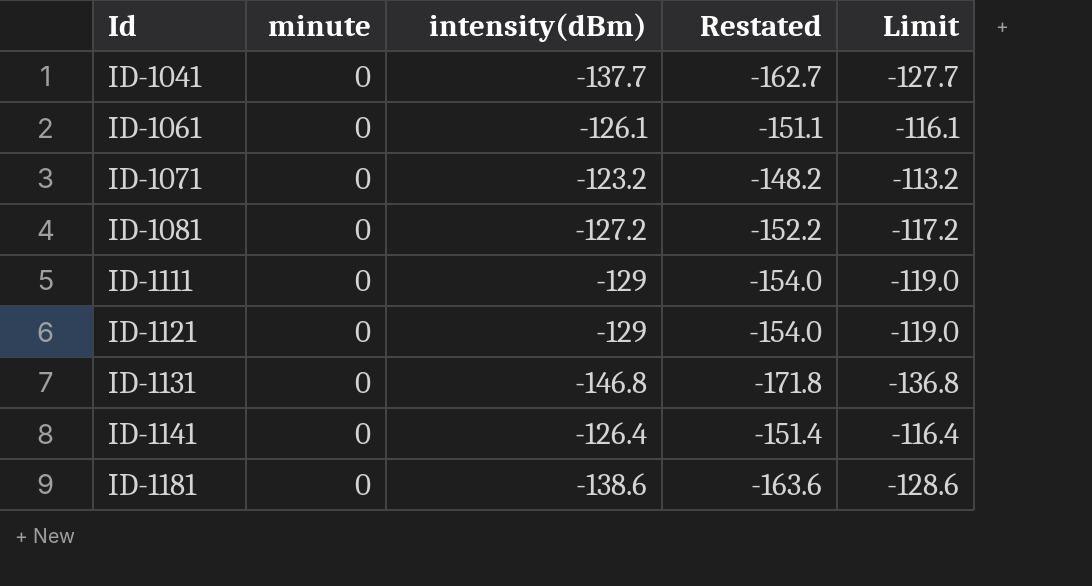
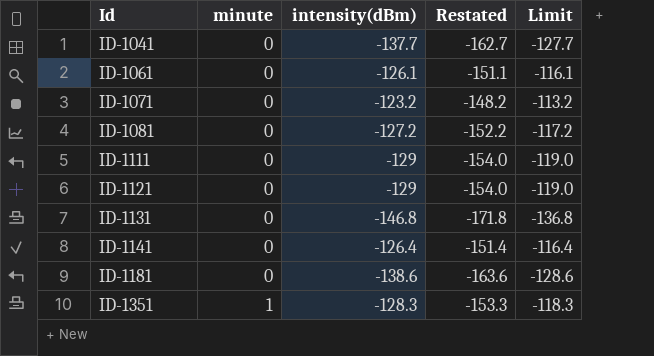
row ID-1351: none -> 1 | -128.3 | -153.3 | -118.3

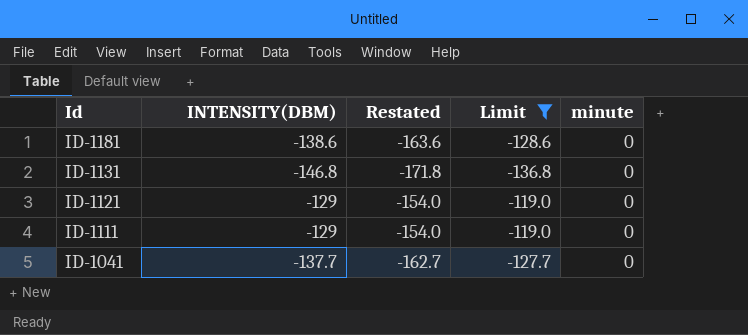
filter: none -> Limit <= -119.0
row order: Id ascending -> Id descending
column name: intensity(dBm) -> INTENSITY(DBM)
column minute | position: 2 -> 5

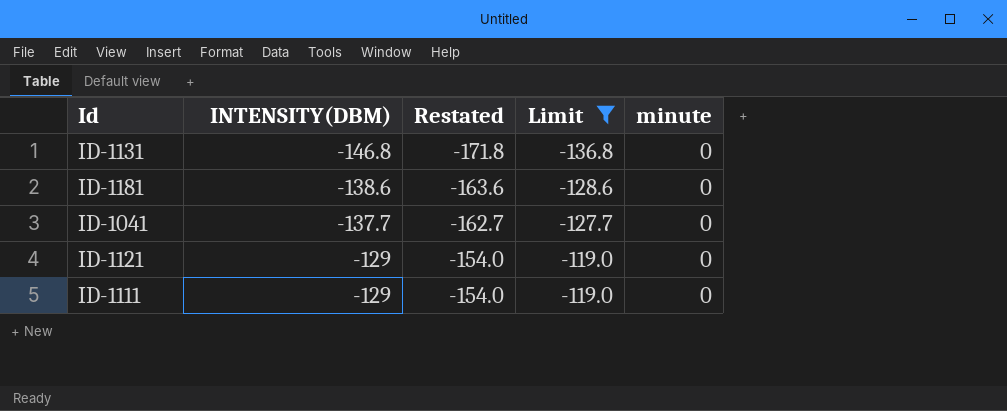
row order: Id descending -> INTENSITY(DBM) ascending

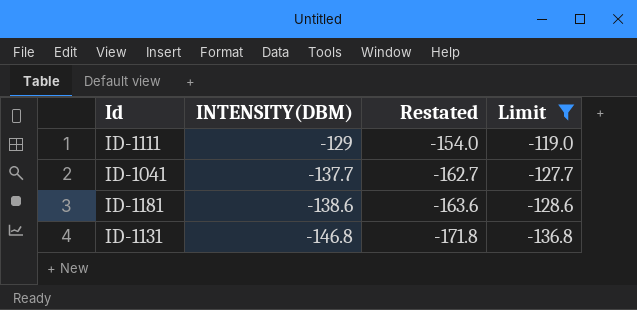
row order: INTENSITY(DBM) ascending -> INTENSITY(DBM) descending
column minute | position: 5 -> none
row ID-1121: -129 | -154.0 | -119.0 | 0 -> none

